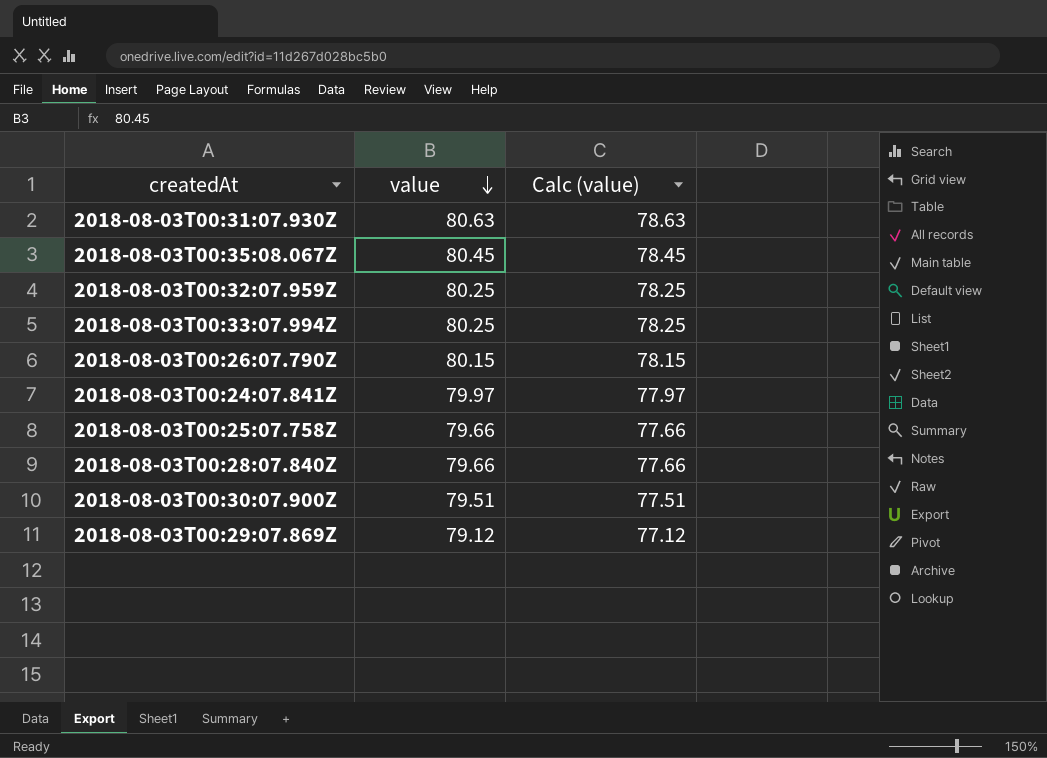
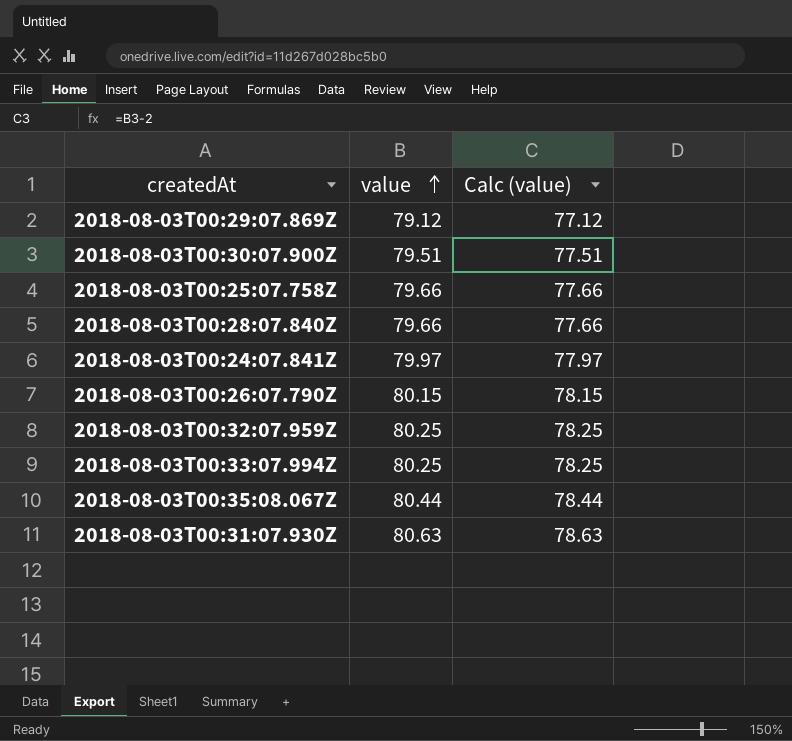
row order: value descending -> value ascending
2018-08-03T00:35:08.067Z | value: 80.45 -> 80.44
2018-08-03T00:35:08.067Z | Calc (value): 78.45 -> 78.44

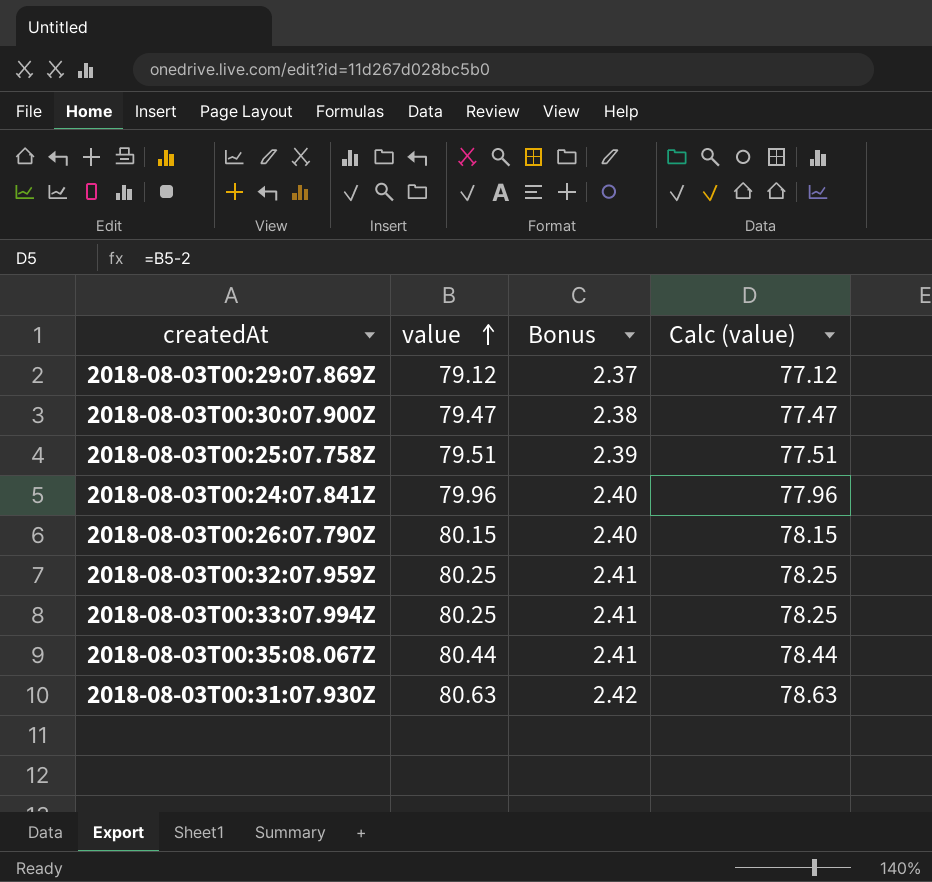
column Bonus | formula: none -> [value] * 0.03
row 2018-08-03T00:28:07.840Z: 79.66 | 77.66 -> none
2018-08-03T00:30:07.900Z | value: 79.51 -> 79.47
2018-08-03T00:30:07.900Z | Calc (value): 77.51 -> 77.47
2018-08-03T00:25:07.758Z | value: 79.66 -> 79.51
2018-08-03T00:25:07.758Z | Calc (value): 77.66 -> 77.51
2018-08-03T00:24:07.841Z | value: 79.97 -> 79.96
2018-08-03T00:24:07.841Z | Calc (value): 77.97 -> 77.96

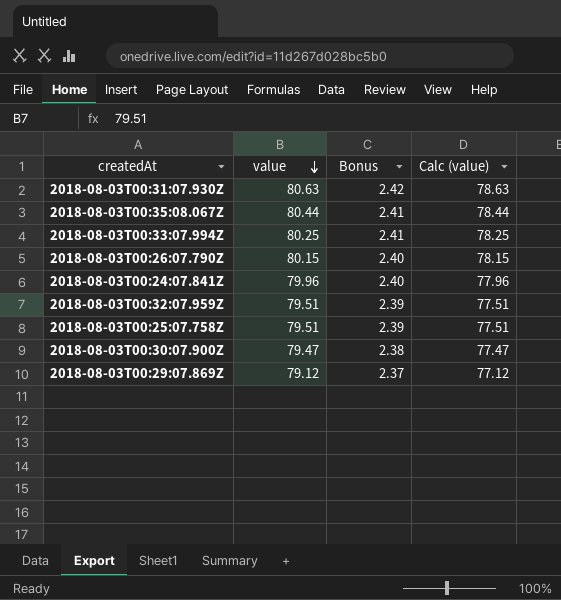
row order: value ascending -> value descending
2018-08-03T00:32:07.959Z | value: 80.25 -> 79.51
2018-08-03T00:32:07.959Z | Bonus: 2.41 -> 2.39
2018-08-03T00:32:07.959Z | Calc (value): 78.25 -> 77.51

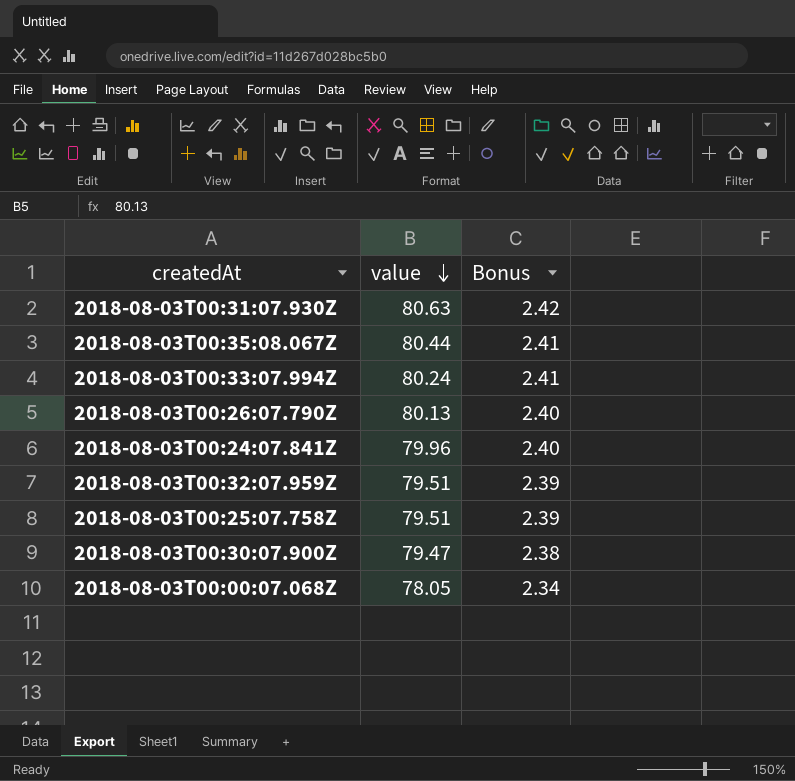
column Calc (value) | formula: [value] - 2 -> none
row 2018-08-03T00:29:07.869Z: 79.12 | 2.37 | 77.12 -> none
2018-08-03T00:33:07.994Z | value: 80.25 -> 80.24
2018-08-03T00:26:07.790Z | value: 80.15 -> 80.13
row 2018-08-03T00:00:07.068Z: none -> 78.05 | 2.34

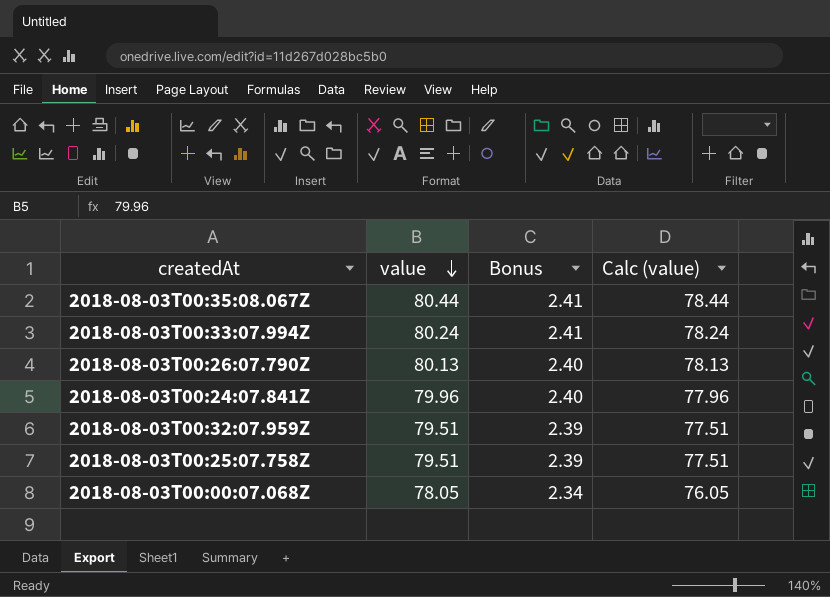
column Calc (value) | formula: none -> [value] - 2
row 2018-08-03T00:31:07.930Z: 80.63 | 2.42 -> none
row 2018-08-03T00:30:07.900Z: 79.47 | 2.38 -> none

